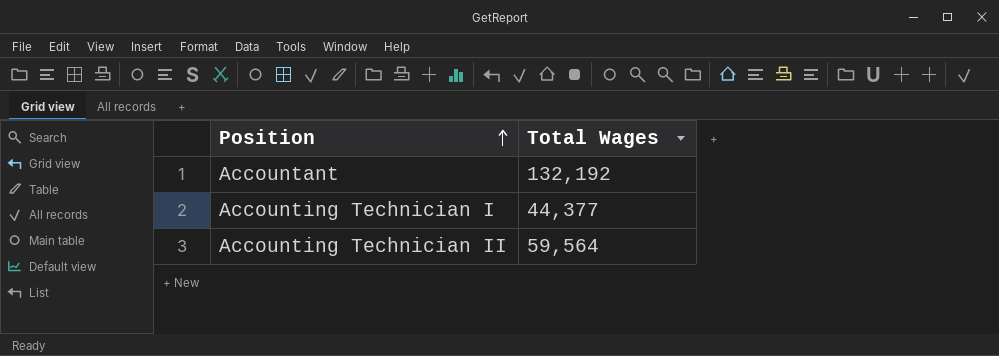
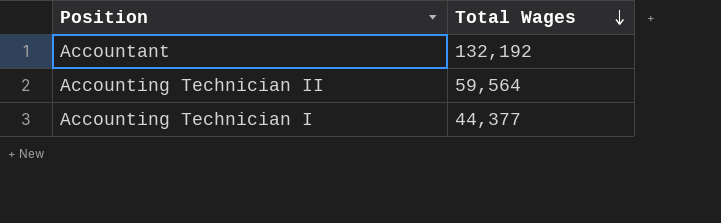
row order: Position ascending -> Total Wages descending

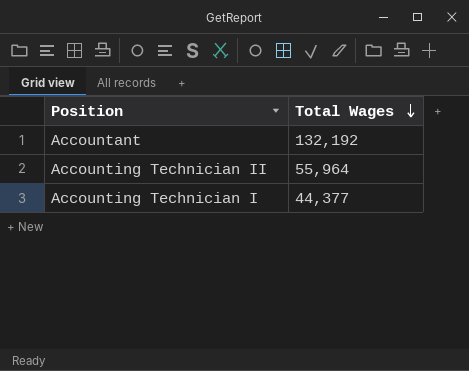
Accounting Technician II | Total Wages: 59,564 -> 55,964

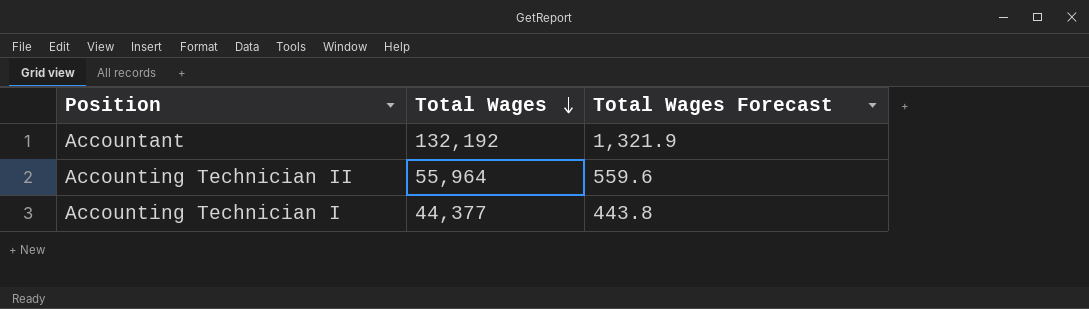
column Total Wages Forecast | formula: none -> [Total Wages] * 0.01

